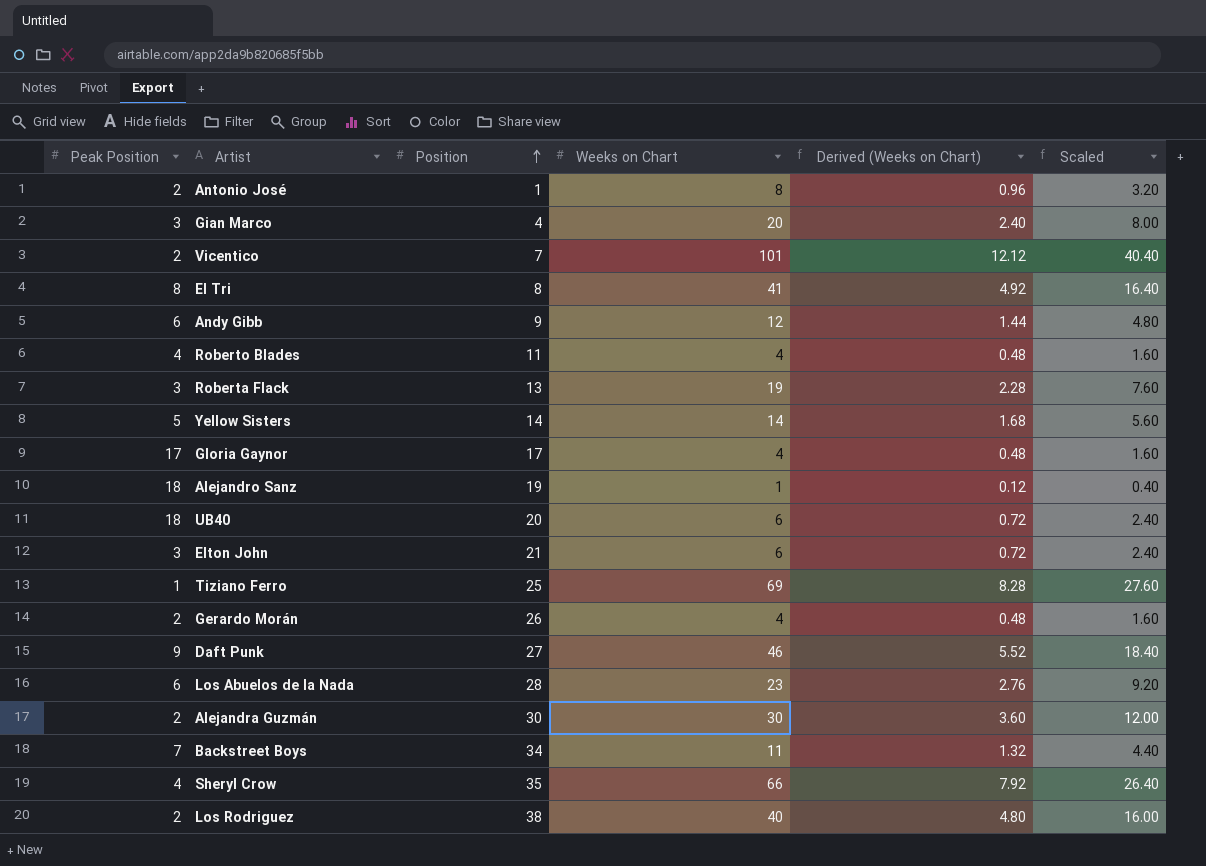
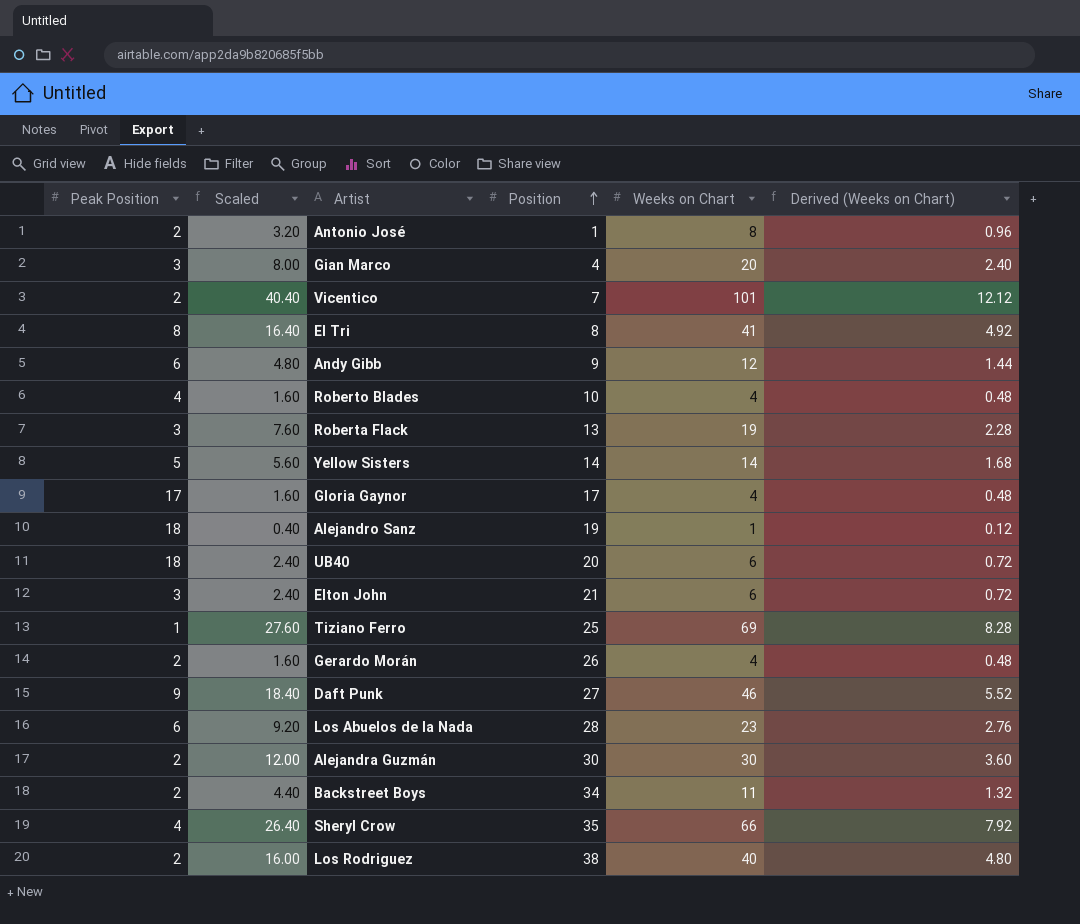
column Scaled | position: 6 -> 2
Roberto Blades | Position: 11 -> 10
Backstreet Boys | Peak Position: 7 -> 2

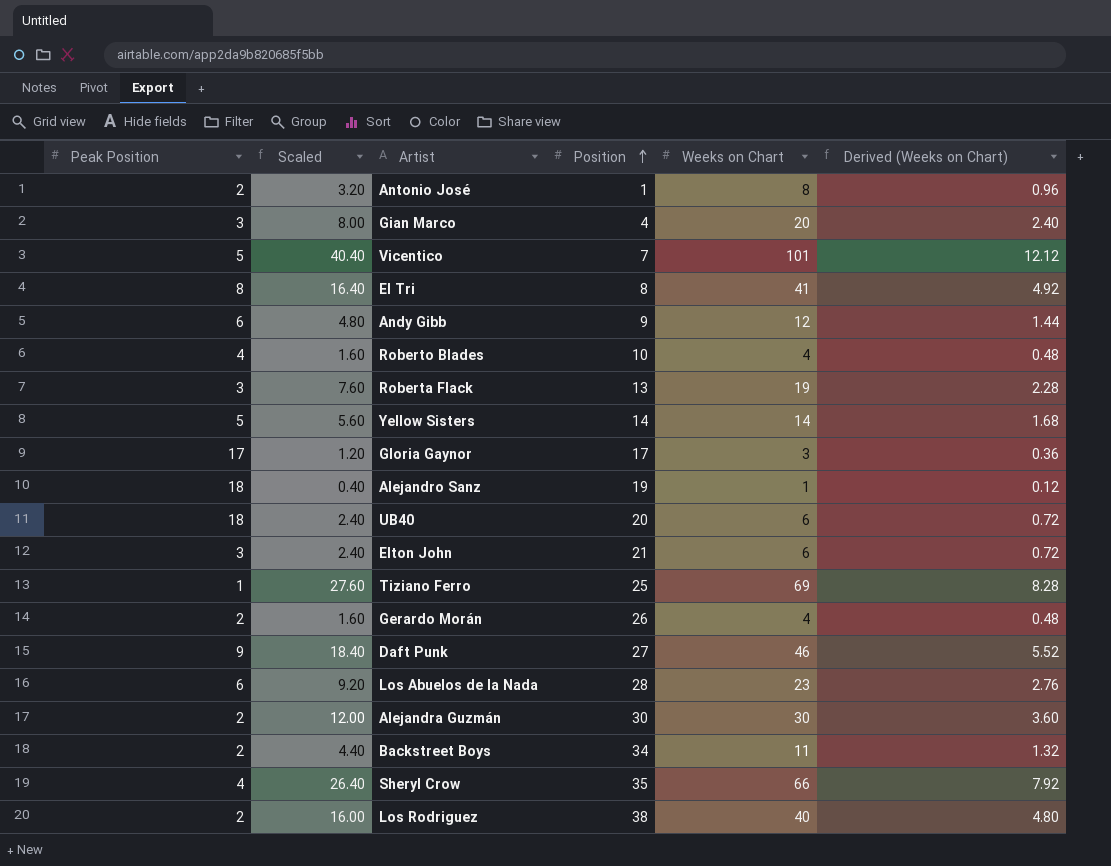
Vicentico | Peak Position: 2 -> 5
Gloria Gaynor | Scaled: 1.60 -> 1.20
Gloria Gaynor | Weeks on Chart: 4 -> 3
Gloria Gaynor | Derived (Weeks on Chart): 0.48 -> 0.36

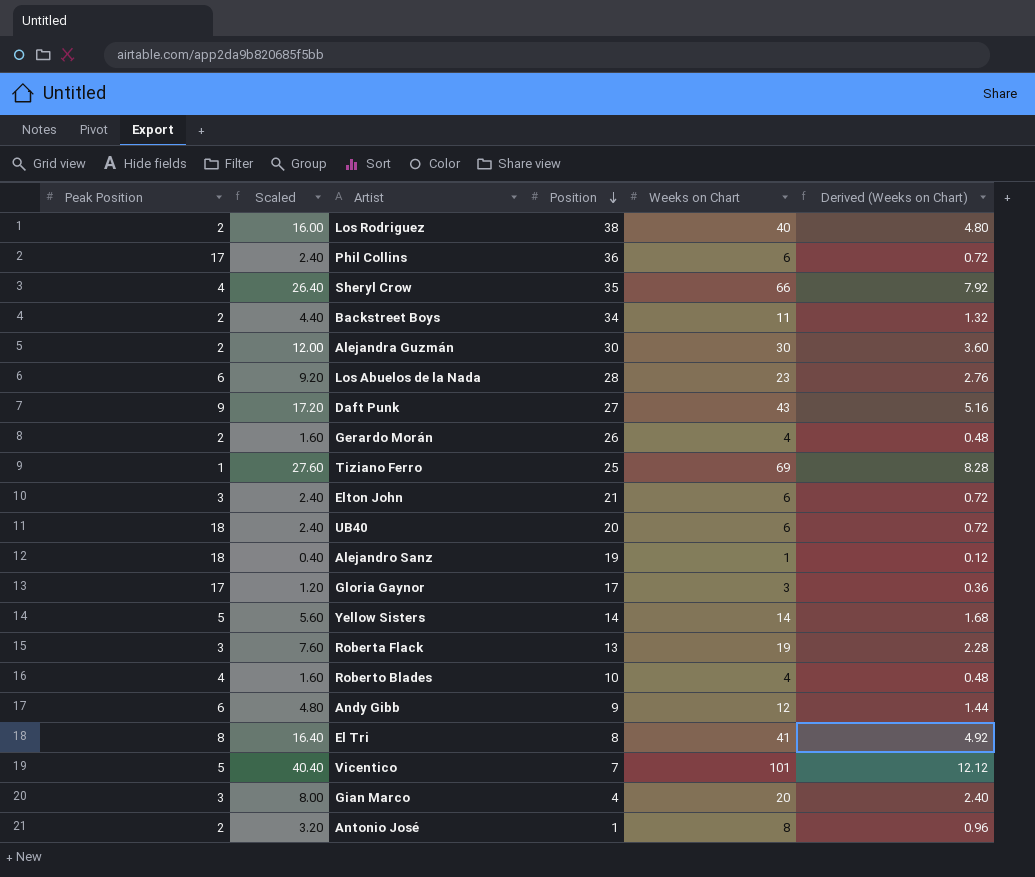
row order: Position ascending -> Position descending
row Phil Collins: none -> 17 | 2.40 | 36 | 6 | 0.72
Daft Punk | Scaled: 18.40 -> 17.20
Daft Punk | Weeks on Chart: 46 -> 43
Daft Punk | Derived (Weeks on Chart): 5.52 -> 5.16

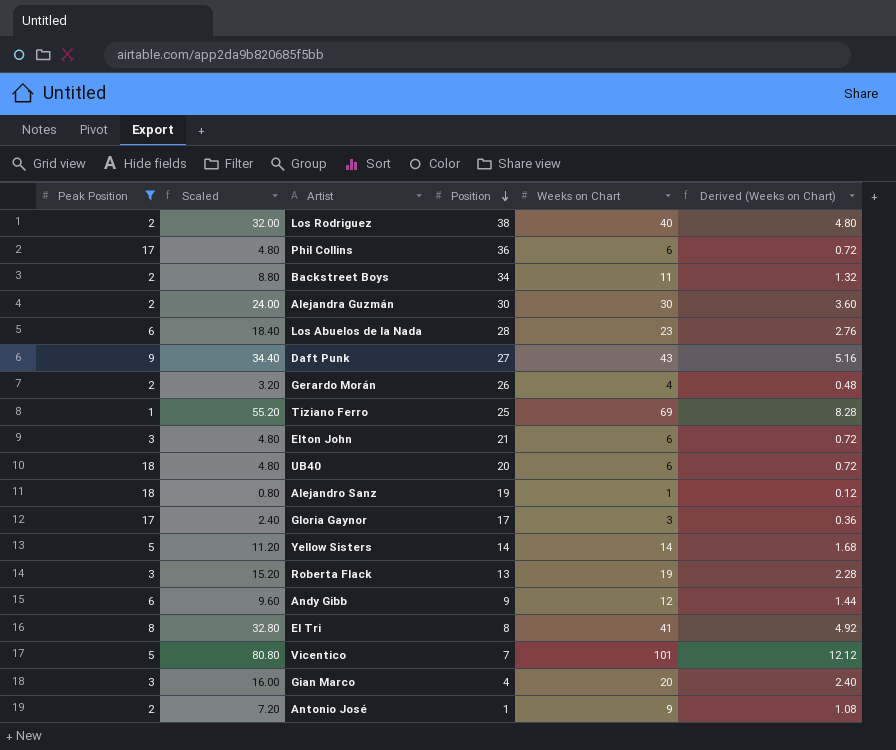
filter: none -> Peak Position != 4
column Scaled | formula: [Weeks on Chart] * 0.4 -> [Weeks on Chart] * 0.8
Antonio José | Weeks on Chart: 8 -> 9
Antonio José | Derived (Weeks on Chart): 0.96 -> 1.08

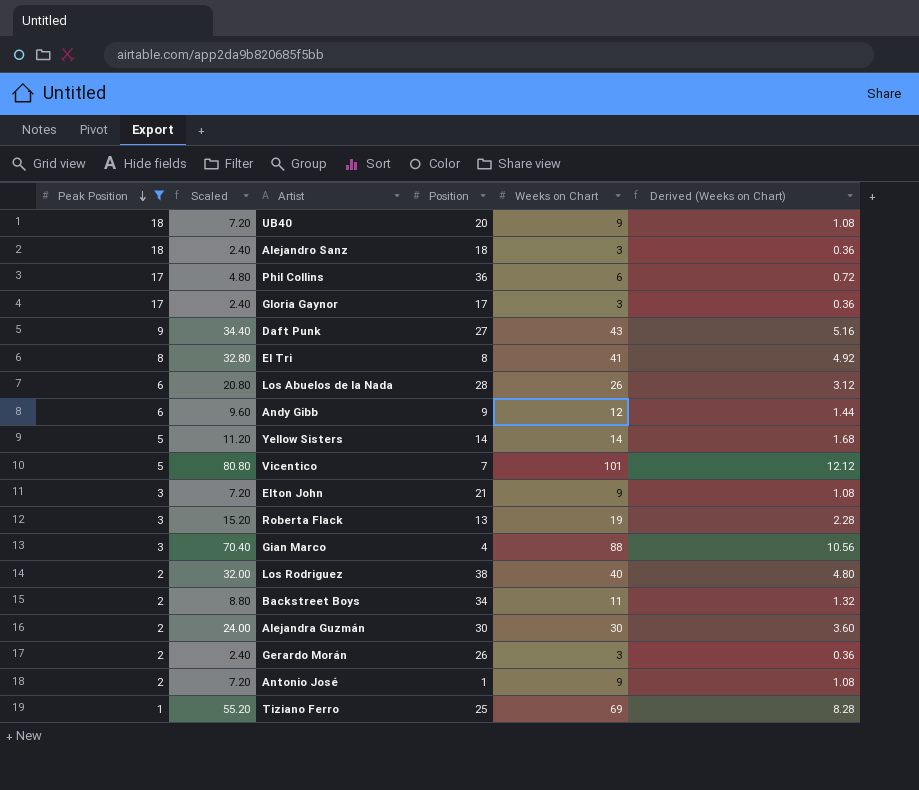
row order: Position descending -> Peak Position descending
UB40 | Scaled: 4.80 -> 7.20
UB40 | Weeks on Chart: 6 -> 9
UB40 | Derived (Weeks on Chart): 0.72 -> 1.08
Alejandro Sanz | Scaled: 0.80 -> 2.40
Alejandro Sanz | Position: 19 -> 18
Alejandro Sanz | Weeks on Chart: 1 -> 3
Alejandro Sanz | Derived (Weeks on Chart): 0.12 -> 0.36
Los Abuelos de la Nada | Scaled: 18.40 -> 20.80
Los Abuelos de la Nada | Weeks on Chart: 23 -> 26
Los Abuelos de la Nada | Derived (Weeks on Chart): 2.76 -> 3.12
Elton John | Scaled: 4.80 -> 7.20
Elton John | Weeks on Chart: 6 -> 9
Elton John | Derived (Weeks on Chart): 0.72 -> 1.08
Gian Marco | Scaled: 16.00 -> 70.40
Gian Marco | Weeks on Chart: 20 -> 88
Gian Marco | Derived (Weeks on Chart): 2.40 -> 10.56
Gerardo Morán | Scaled: 3.20 -> 2.40
Gerardo Morán | Weeks on Chart: 4 -> 3
Gerardo Morán | Derived (Weeks on Chart): 0.48 -> 0.36

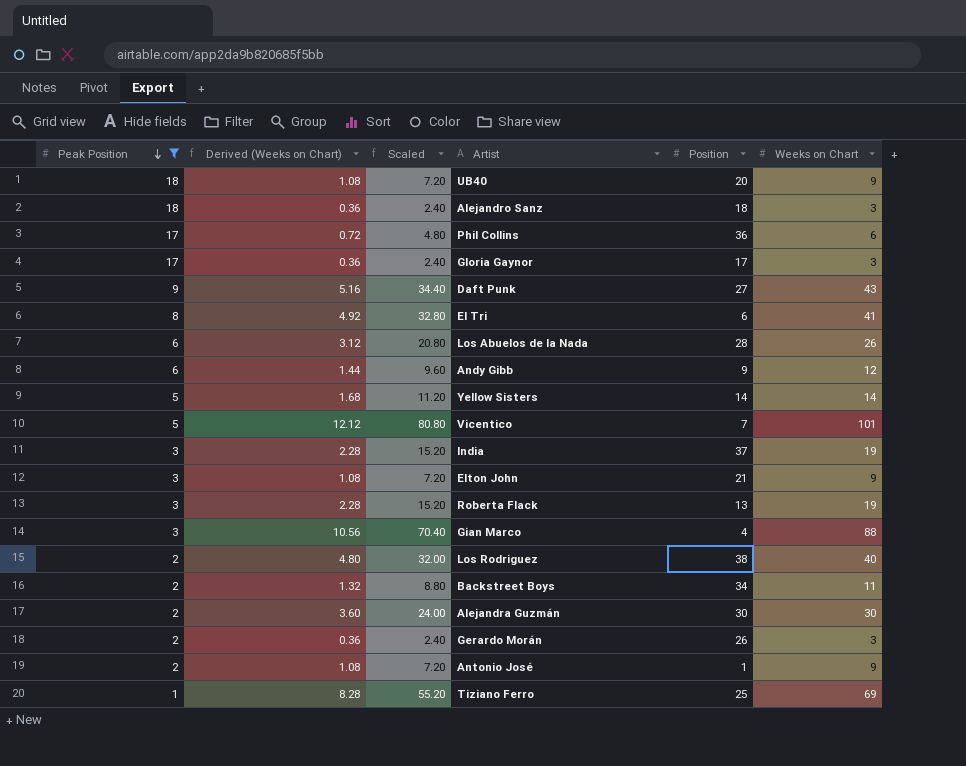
column Derived (Weeks on Chart) | position: 6 -> 2
El Tri | Position: 8 -> 6
row India: none -> 3 | 2.28 | 15.20 | 37 | 19

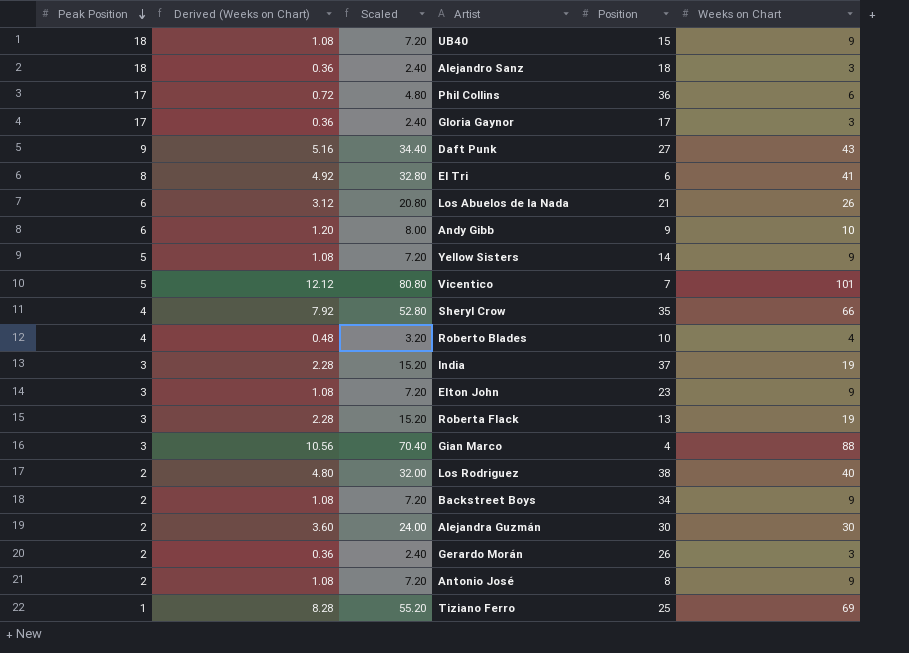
filter: Peak Position != 4 -> none
UB40 | Position: 20 -> 15
Los Abuelos de la Nada | Position: 28 -> 21
Andy Gibb | Derived (Weeks on Chart): 1.44 -> 1.20
Andy Gibb | Scaled: 9.60 -> 8.00
Andy Gibb | Weeks on Chart: 12 -> 10
Yellow Sisters | Derived (Weeks on Chart): 1.68 -> 1.08
Yellow Sisters | Scaled: 11.20 -> 7.20
Yellow Sisters | Weeks on Chart: 14 -> 9
Elton John | Position: 21 -> 23
Backstreet Boys | Derived (Weeks on Chart): 1.32 -> 1.08
Backstreet Boys | Scaled: 8.80 -> 7.20
Backstreet Boys | Weeks on Chart: 11 -> 9
Antonio José | Position: 1 -> 8

